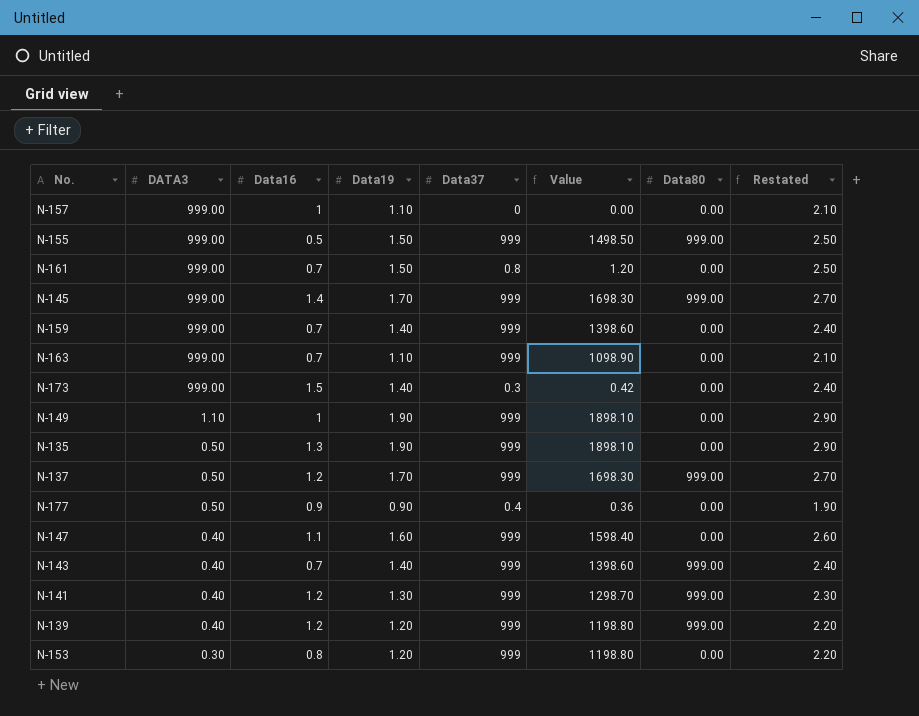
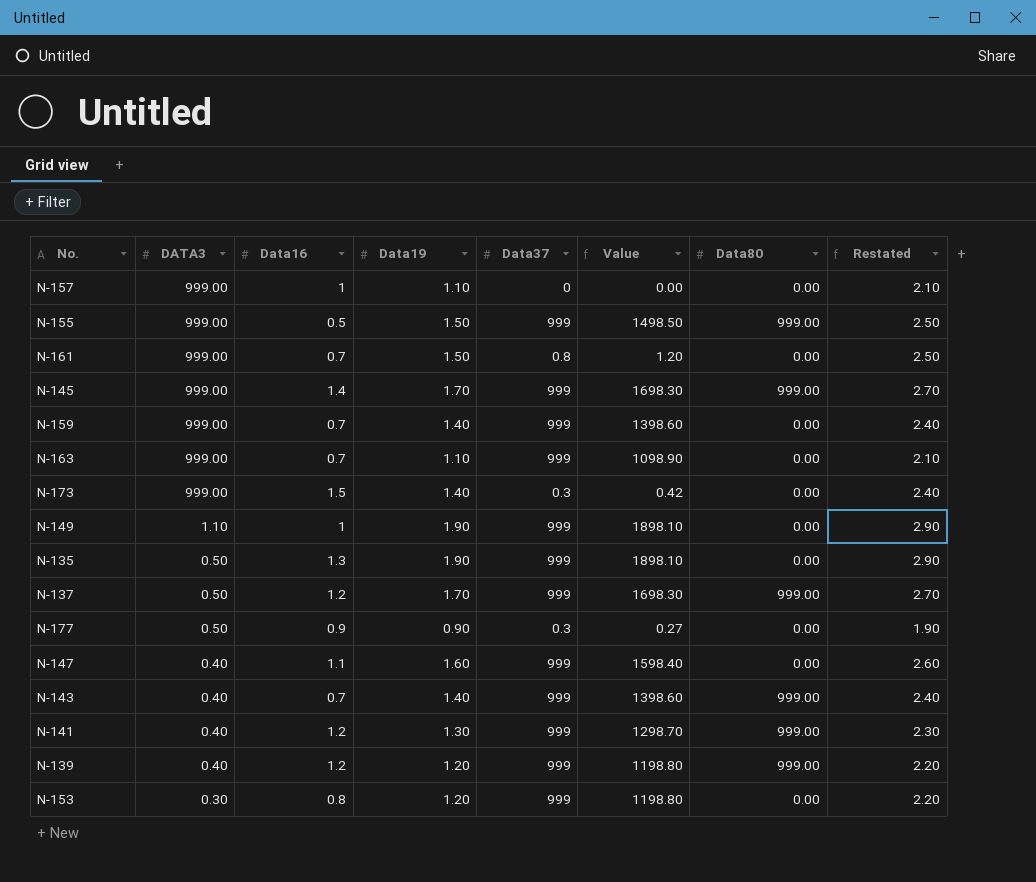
N-177 | Data37: 0.4 -> 0.3
N-177 | Value: 0.36 -> 0.27

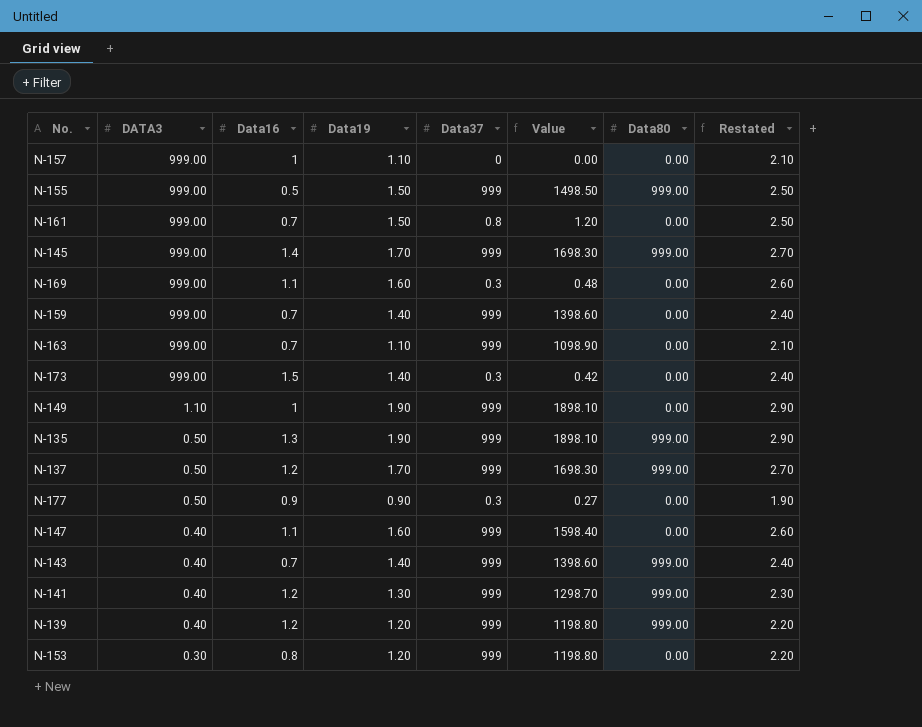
row N-169: none -> 999.00 | 1.1 | 1.60 | 0.3 | 0.48 | 0.00 | 2.60
N-135 | Data80: 0.00 -> 999.00

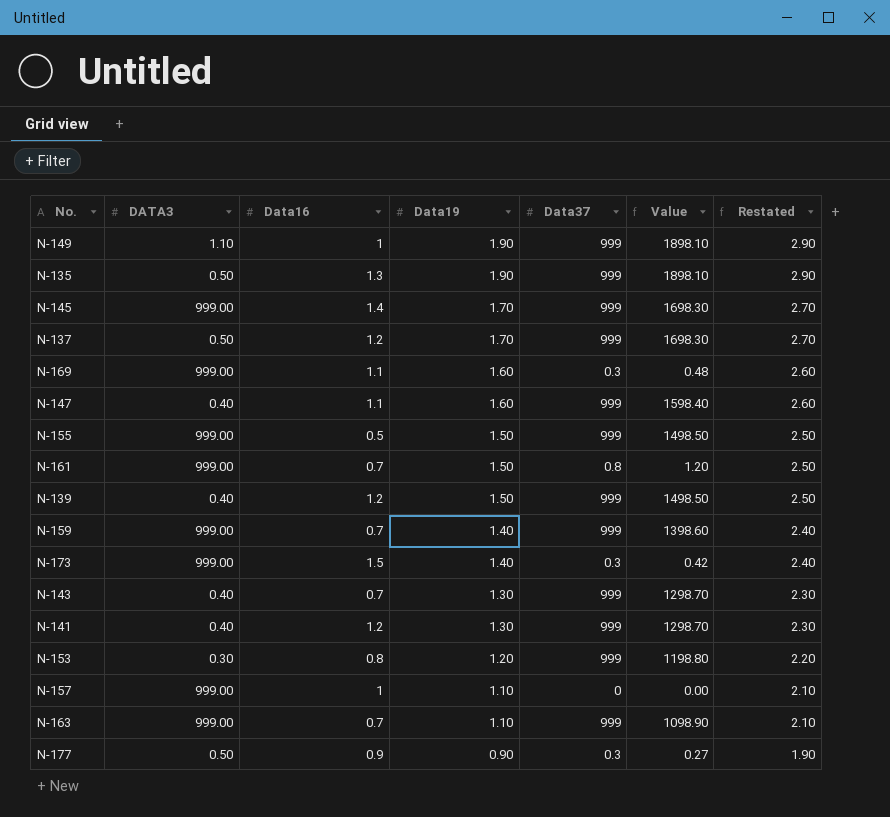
row order: DATA3 descending -> Data19 descending
column Data80 | position: 7 -> none
N-139 | Data19: 1.20 -> 1.50
N-139 | Value: 1198.80 -> 1498.50
N-139 | Restated: 2.20 -> 2.50
N-143 | Data19: 1.40 -> 1.30
N-143 | Value: 1398.60 -> 1298.70
N-143 | Restated: 2.40 -> 2.30

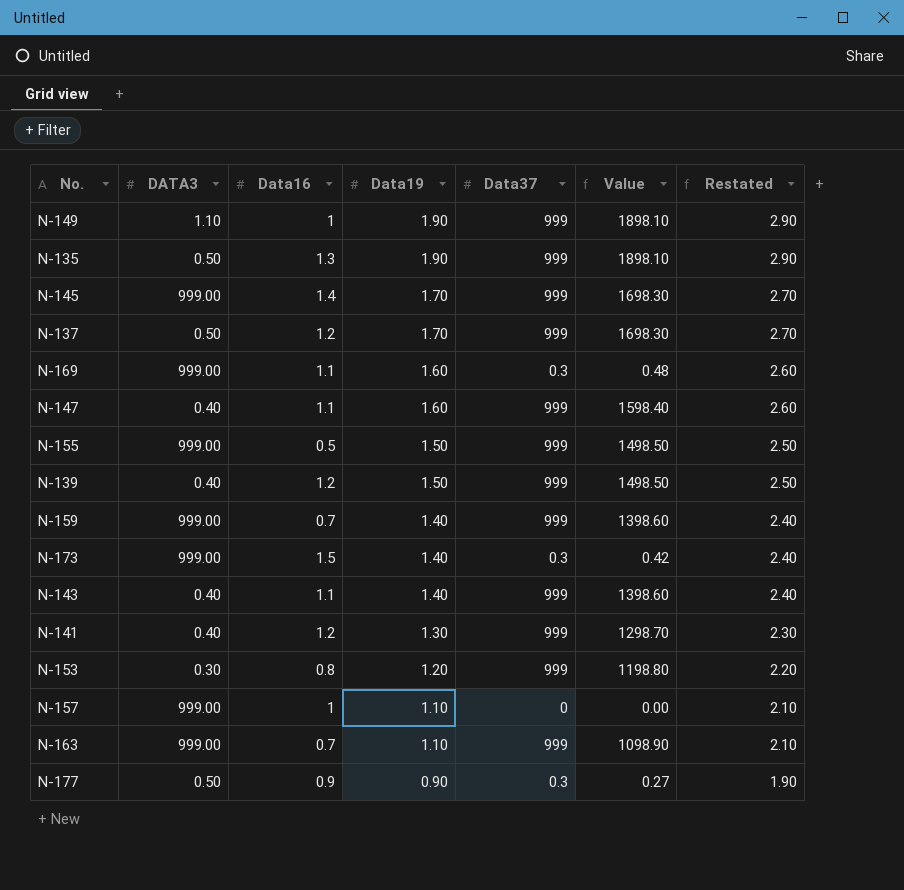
row N-161: 999.00 | 0.7 | 1.50 | 0.8 | 1.20 | 2.50 -> none
N-143 | Data16: 0.7 -> 1.1
N-143 | Data19: 1.30 -> 1.40
N-143 | Value: 1298.70 -> 1398.60
N-143 | Restated: 2.30 -> 2.40

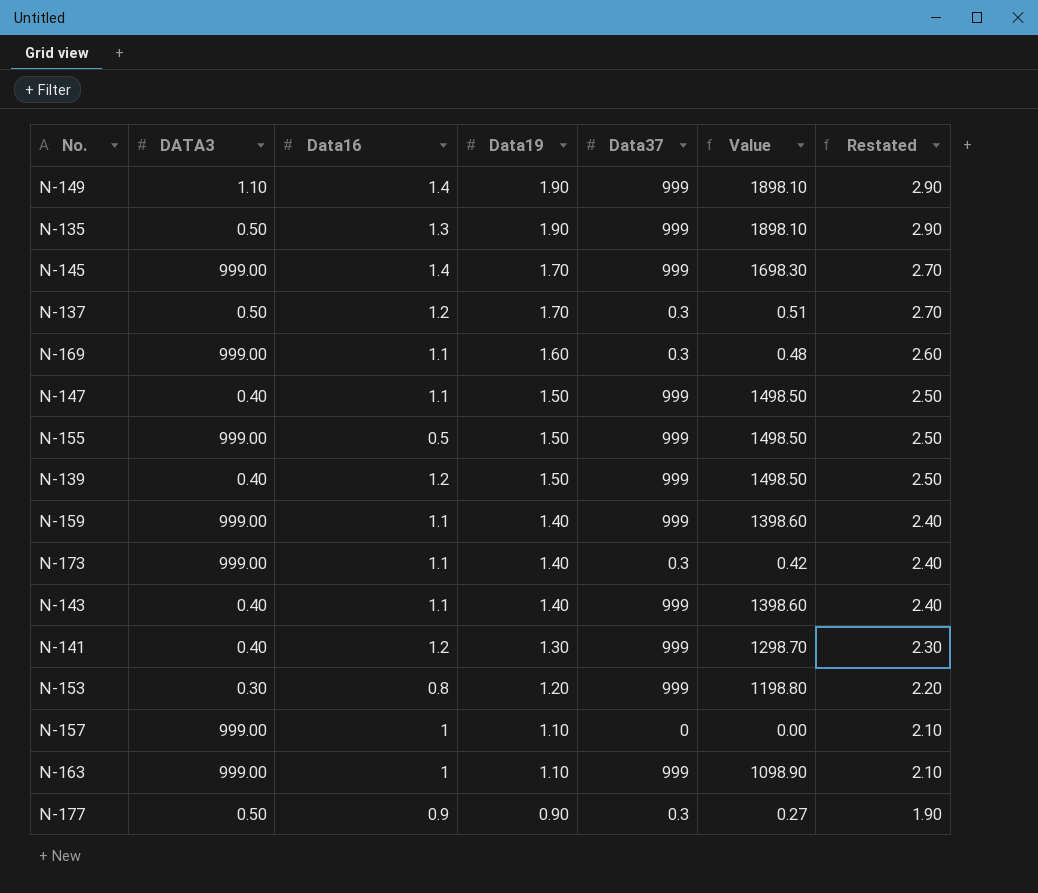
N-149 | Data16: 1 -> 1.4
N-137 | Data37: 999 -> 0.3
N-137 | Value: 1698.30 -> 0.51
N-147 | Data19: 1.60 -> 1.50
N-147 | Value: 1598.40 -> 1498.50
N-147 | Restated: 2.60 -> 2.50
N-159 | Data16: 0.7 -> 1.1
N-173 | Data16: 1.5 -> 1.1
N-163 | Data16: 0.7 -> 1

